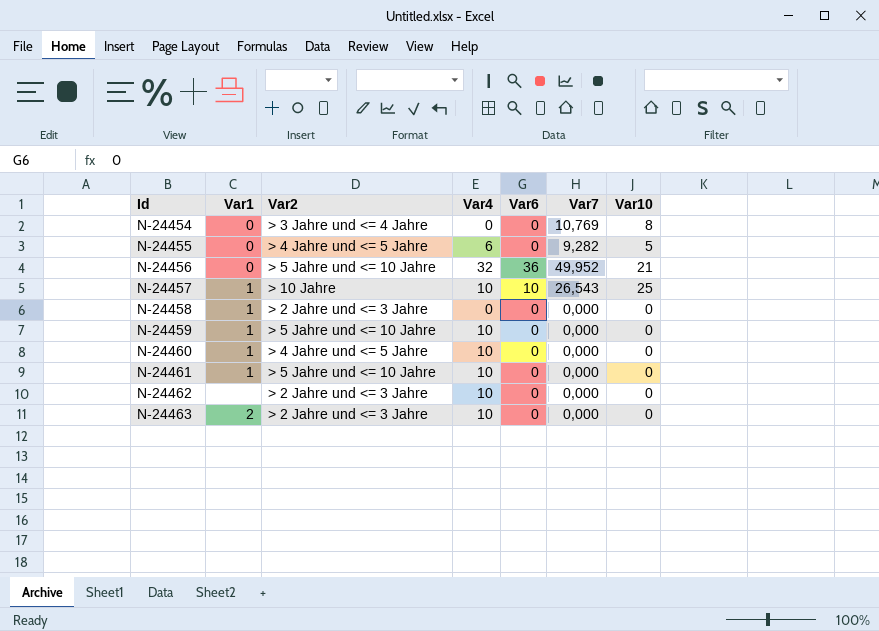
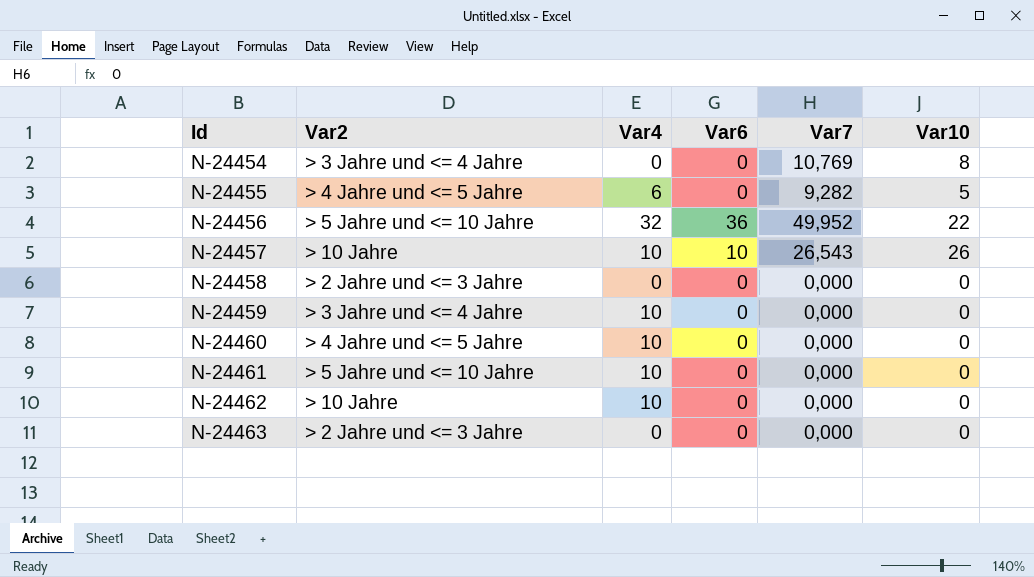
column Var1 | position: 2 -> none
N-24456 | Var10: 21 -> 22
N-24457 | Var10: 25 -> 26
N-24459 | Var2: > 5 Jahre und <= 10 Jahre -> > 3 Jahre und <= 4 Jahre
N-24462 | Var2: > 2 Jahre und <= 3 Jahre -> > 10 Jahre
N-24463 | Var4: 10 -> 0

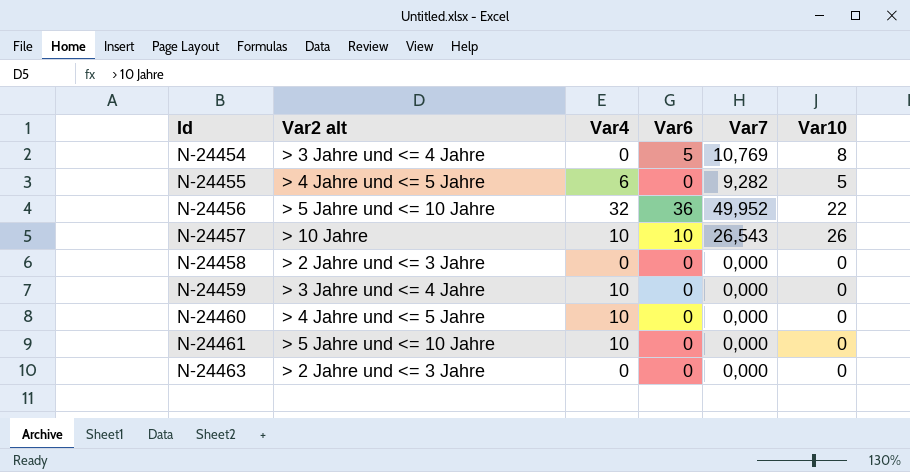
column name: Var2 -> Var2 alt
row N-24462: > 10 Jahre | 10 | 0 | 0,000 | 0 -> none
N-24454 | Var6: 0 -> 5

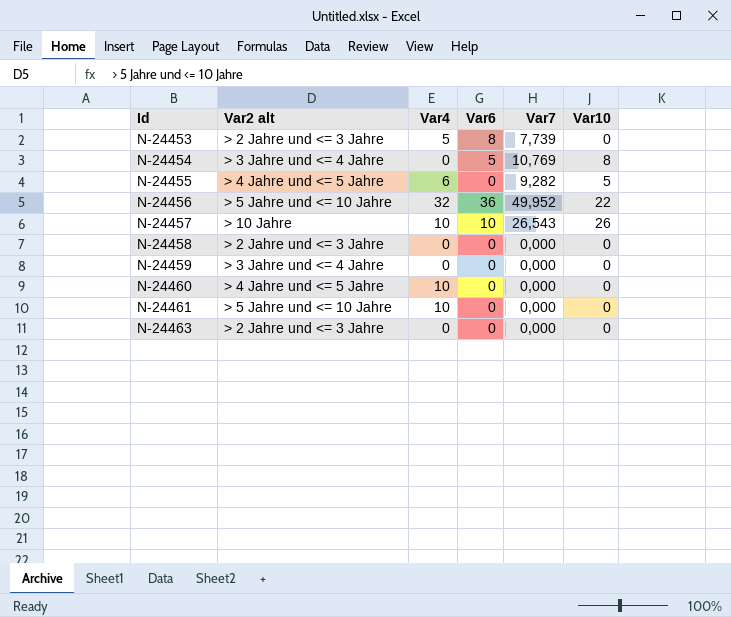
row N-24453: none -> > 2 Jahre und <= 3 Jahre | 5 | 8 | 7,739 | 0
N-24459 | Var4: 10 -> 0

